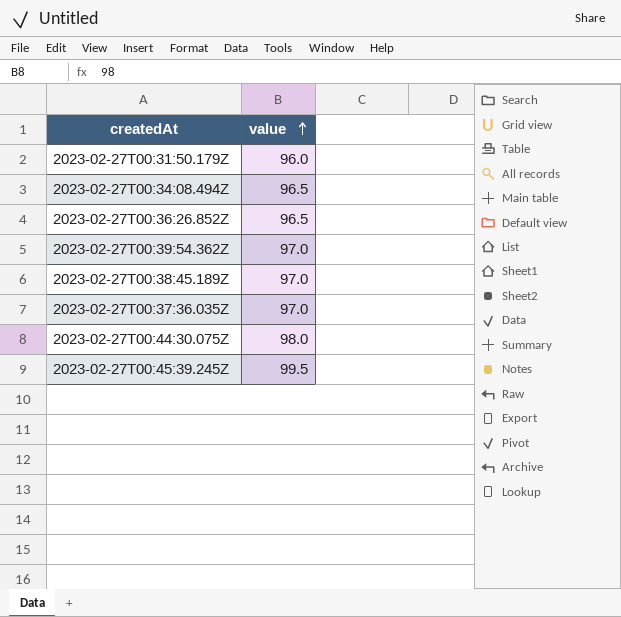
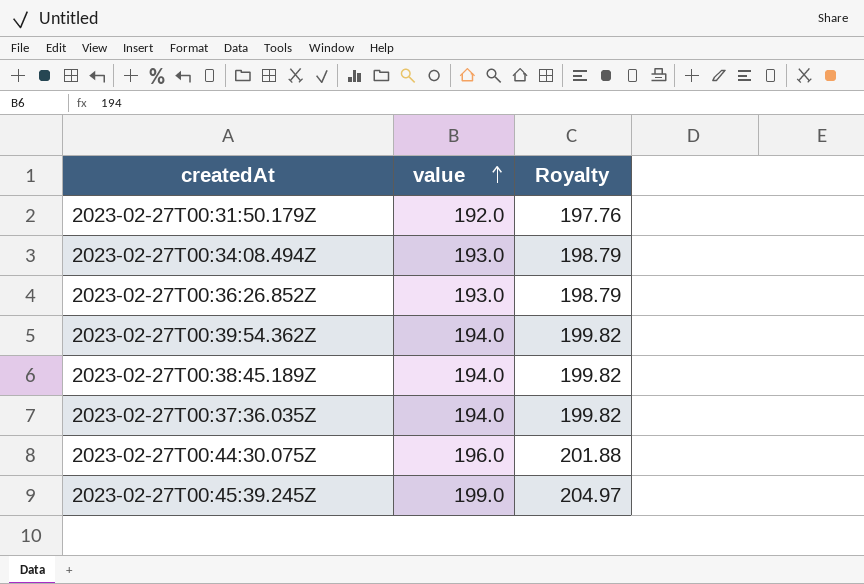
column Royalty | formula: none -> [value] * 1.03
2023-02-27T00:31:50.179Z | value: 96.0 -> 192.0
2023-02-27T00:34:08.494Z | value: 96.5 -> 193.0
2023-02-27T00:36:26.852Z | value: 96.5 -> 193.0
2023-02-27T00:39:54.362Z | value: 97.0 -> 194.0
2023-02-27T00:38:45.189Z | value: 97.0 -> 194.0
2023-02-27T00:37:36.035Z | value: 97.0 -> 194.0
2023-02-27T00:44:30.075Z | value: 98.0 -> 196.0
2023-02-27T00:45:39.245Z | value: 99.5 -> 199.0

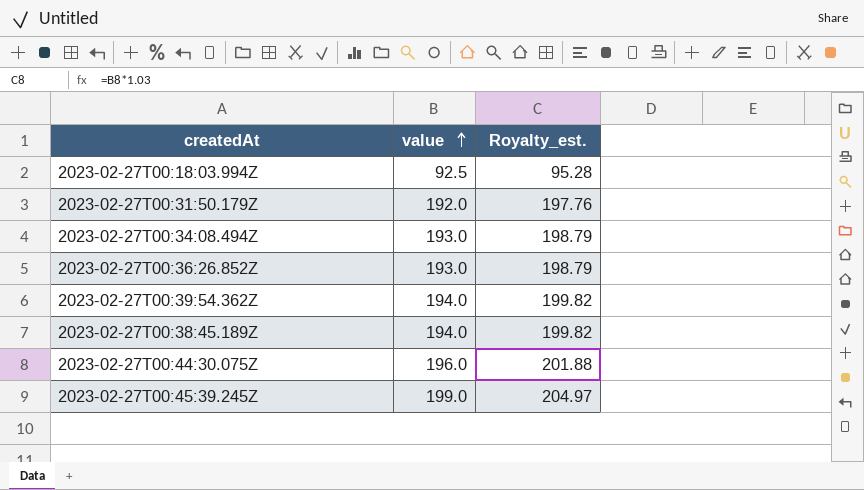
column name: Royalty -> Royalty_est.
row 2023-02-27T00:37:36.035Z: 194.0 | 199.82 -> none
row 2023-02-27T00:18:03.994Z: none -> 92.5 | 95.28

